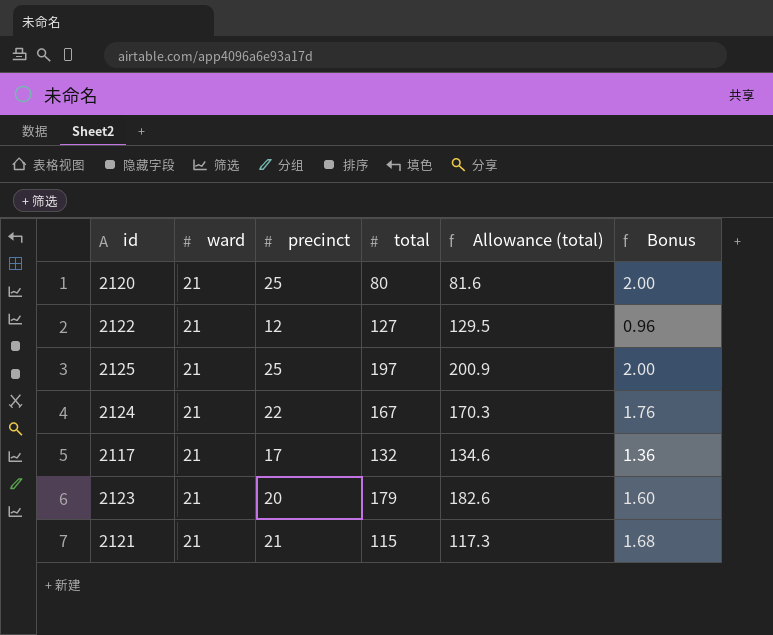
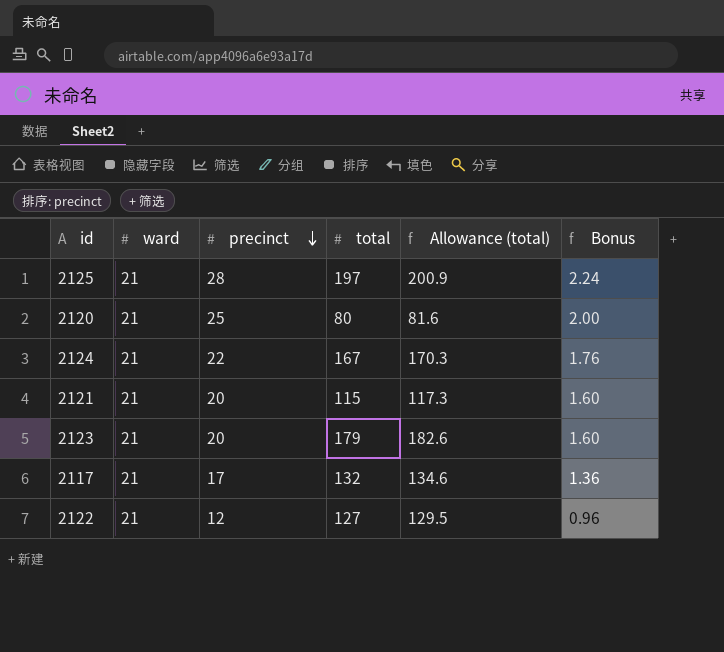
row order: none -> precinct descending
2125 | precinct: 25 -> 28
2125 | Bonus: 2.00 -> 2.24
2121 | precinct: 21 -> 20
2121 | Bonus: 1.68 -> 1.60

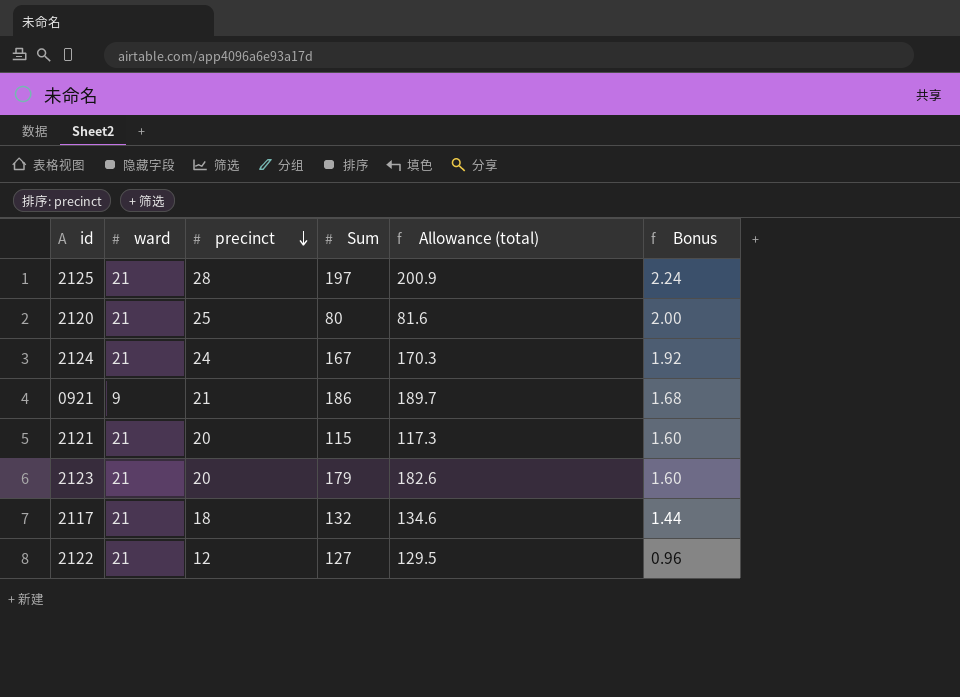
column name: total -> Sum
2124 | precinct: 22 -> 24
2124 | Bonus: 1.76 -> 1.92
row 0921: none -> 9 | 21 | 186 | 189.7 | 1.68
2117 | precinct: 17 -> 18
2117 | Bonus: 1.36 -> 1.44

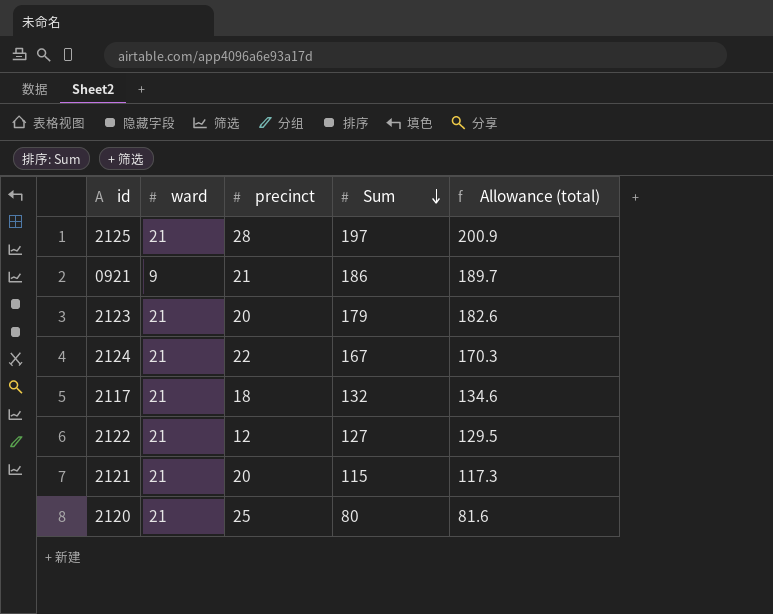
row order: precinct descending -> Sum descending
column Bonus | formula: [precinct] * 0.08 -> none
2124 | precinct: 24 -> 22

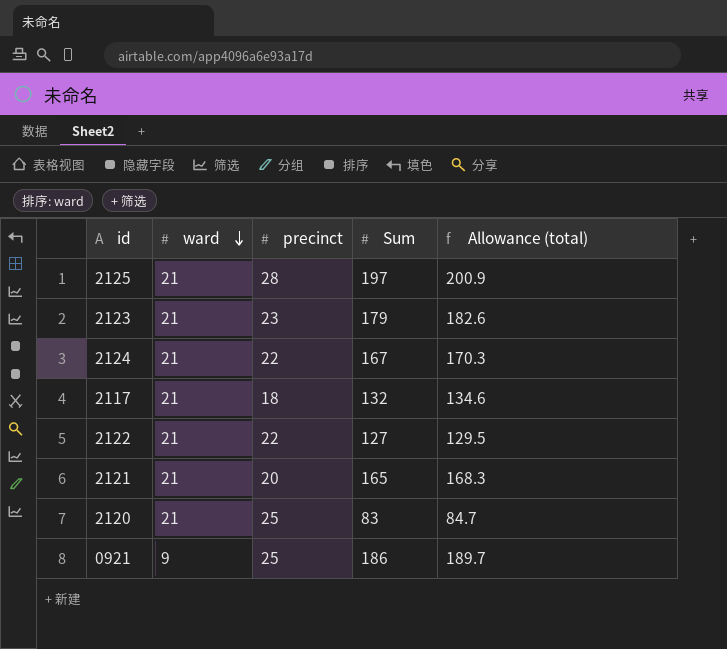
row order: Sum descending -> ward descending
2123 | precinct: 20 -> 23
2122 | precinct: 12 -> 22
2121 | Sum: 115 -> 165
2121 | Allowance (total): 117.3 -> 168.3
2120 | Sum: 80 -> 83
2120 | Allowance (total): 81.6 -> 84.7
0921 | precinct: 21 -> 25

